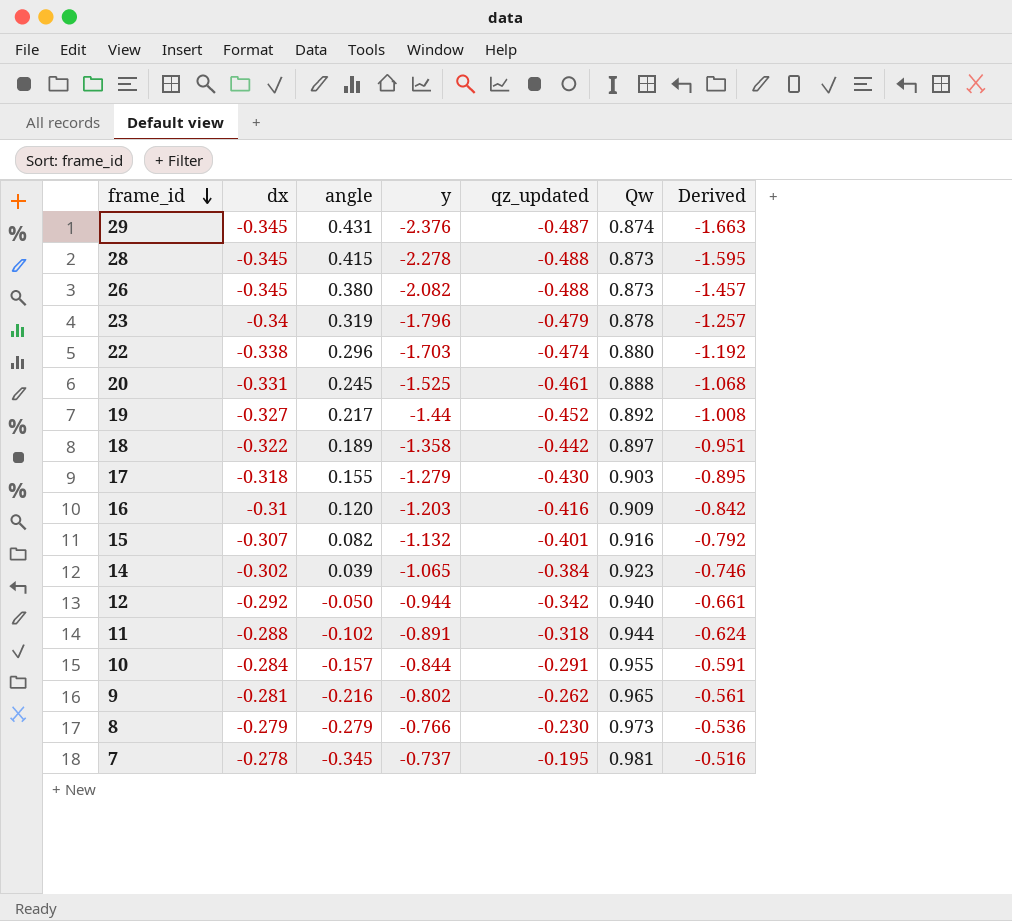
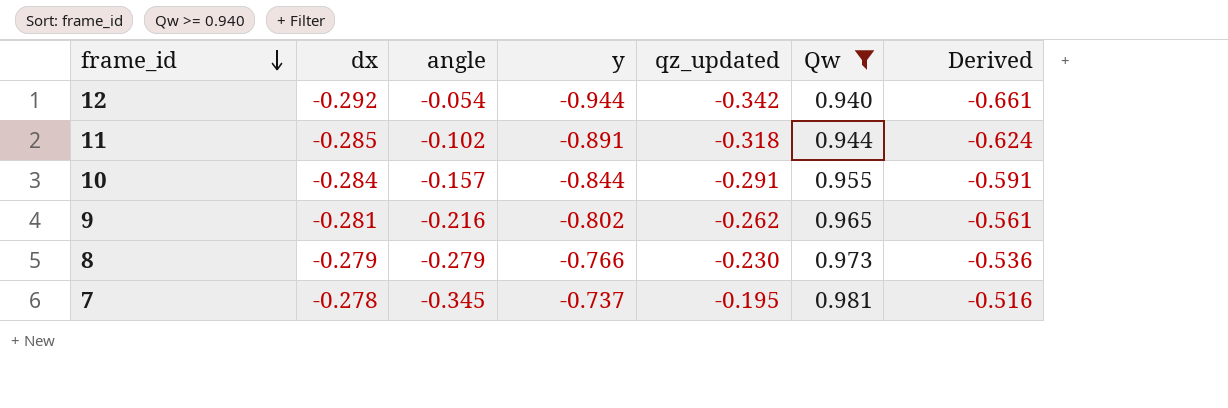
filter: none -> Qw >= 0.940
12 | angle: -0.050 -> -0.054
11 | dx: -0.288 -> -0.285

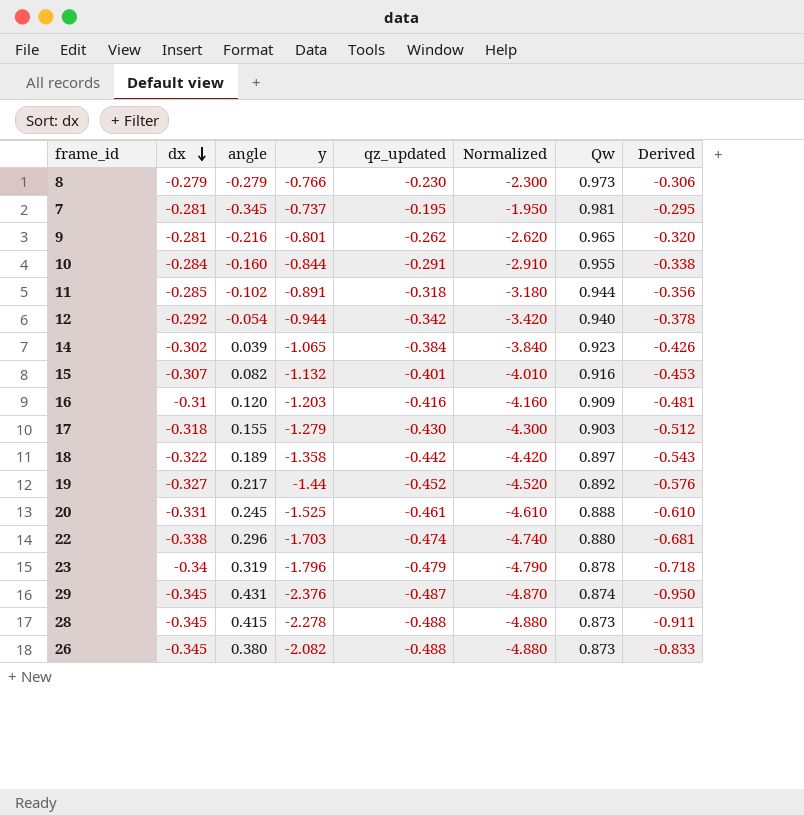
filter: Qw >= 0.940 -> none
row order: frame_id descending -> dx descending
column Normalized | formula: none -> [qz_updated] * 10
column Derived | formula: [y] * 0.7 -> [y] * 0.4
7 | dx: -0.278 -> -0.281
9 | y: -0.802 -> -0.801
10 | angle: -0.157 -> -0.160

